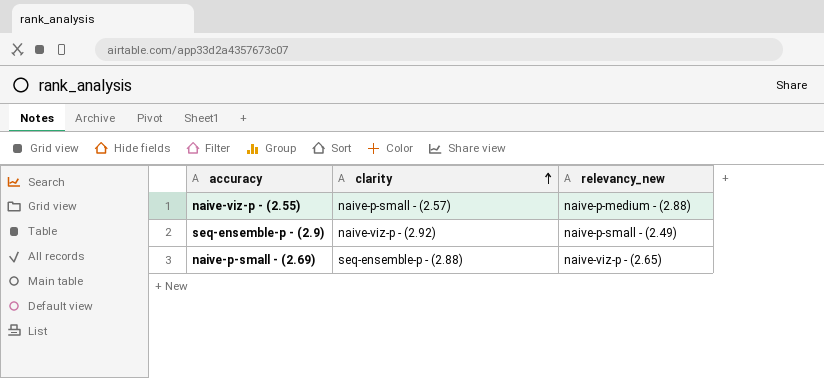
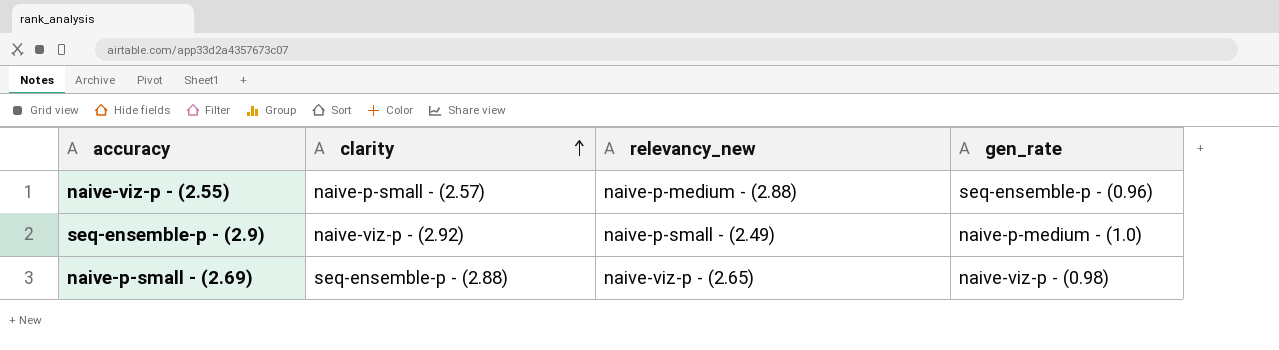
column gen_rate | position: none -> 4

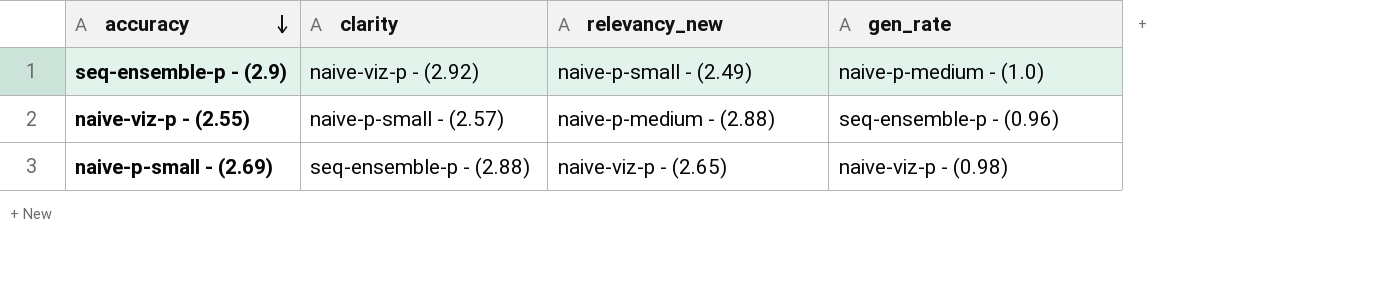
row order: clarity ascending -> accuracy descending

